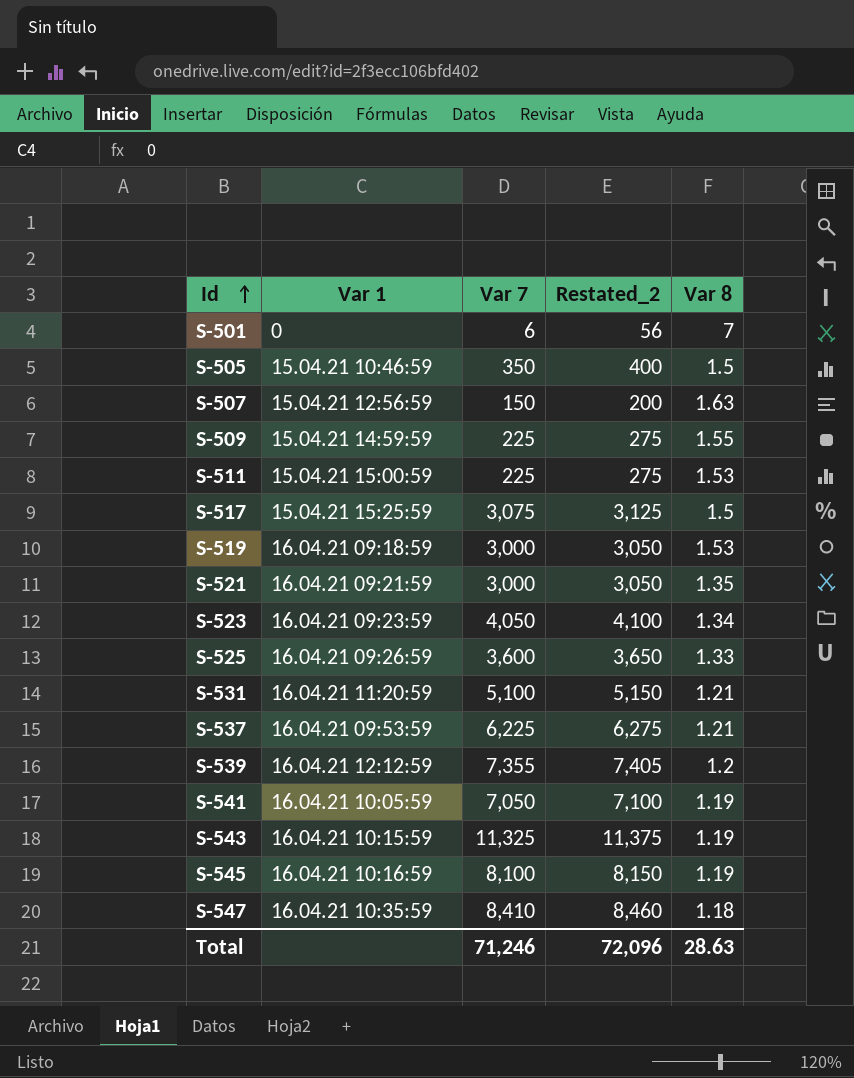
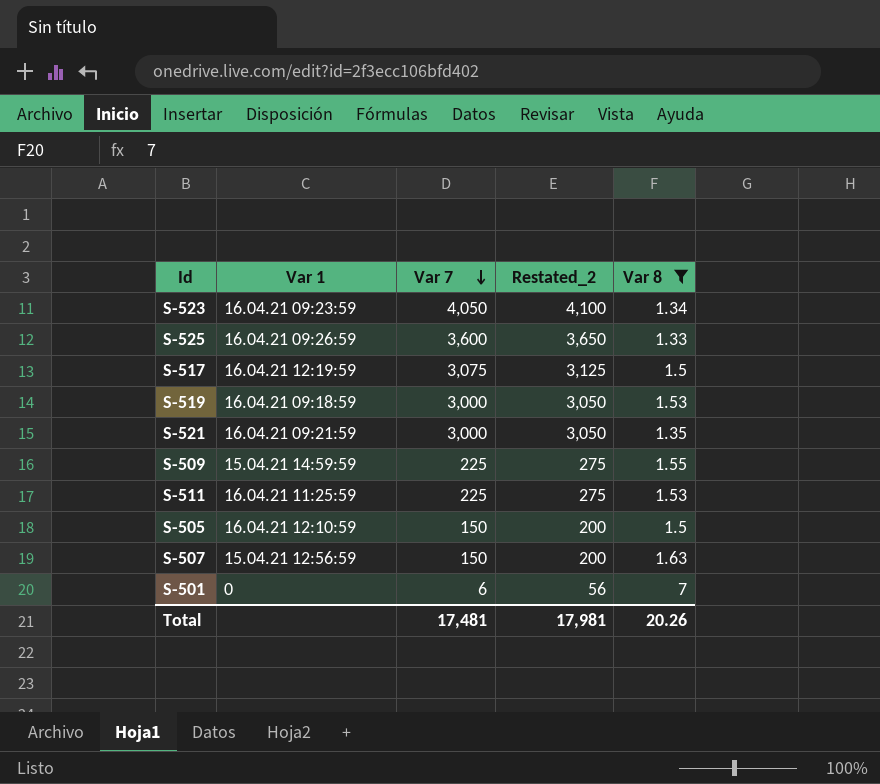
filter: none -> Var 8 >= 1.33
row order: Id ascending -> Var 7 descending
S-517 | Var 1: 15.04.21 15:25:59 -> 16.04.21 12:19:59
S-511 | Var 1: 15.04.21 15:00:59 -> 16.04.21 11:25:59
S-505 | Var 1: 15.04.21 10:46:59 -> 16.04.21 12:10:59
S-505 | Var 7: 350 -> 150
S-505 | Restated_2: 400 -> 200
Total | Var 7: 71,246 -> 17,481
Total | Restated_2: 72,096 -> 17,981
Total | Var 8: 28.63 -> 20.26

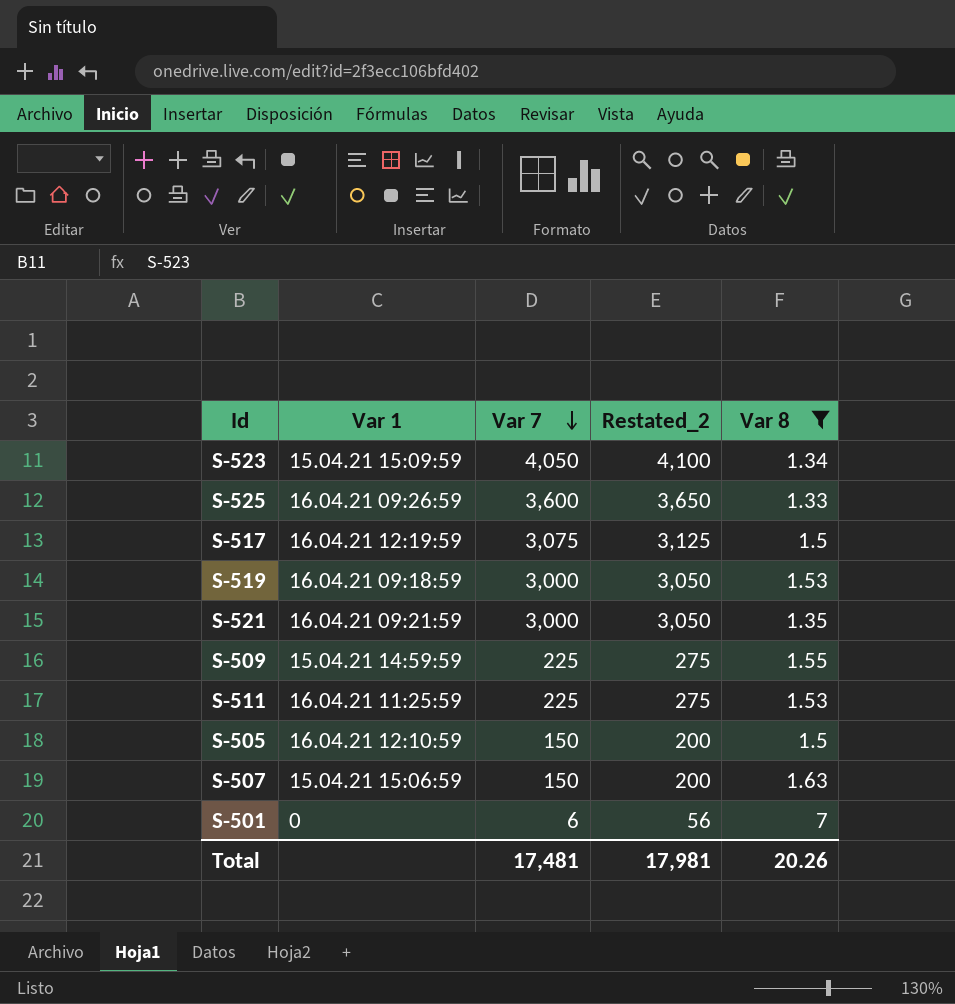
S-523 | Var 1: 16.04.21 09:23:59 -> 15.04.21 15:09:59
S-507 | Var 1: 15.04.21 12:56:59 -> 15.04.21 15:06:59

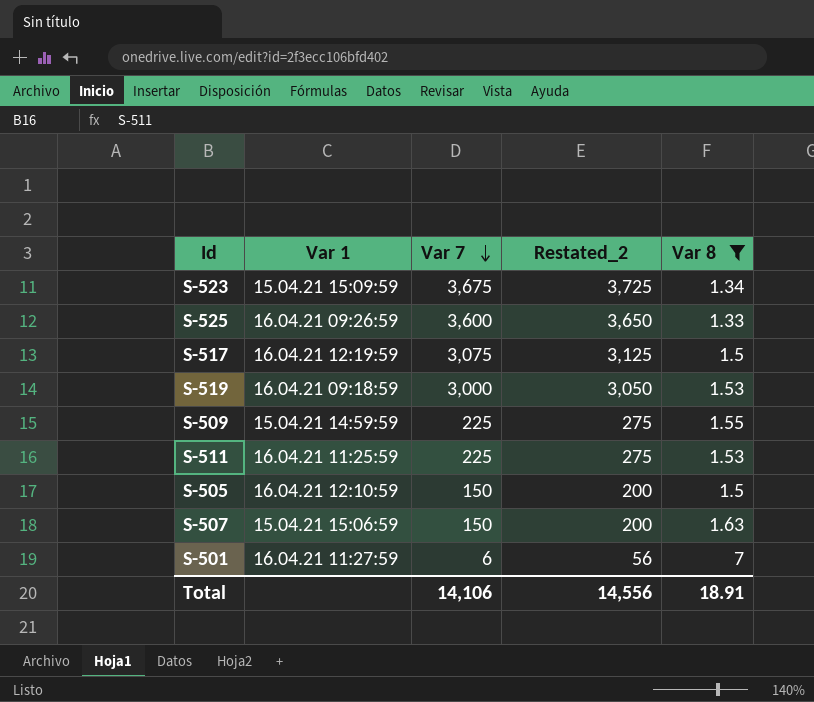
row S-521: 16.04.21 09:21:59 | 3,000 | 3,050 | 1.35 -> none
S-523 | Var 7: 4,050 -> 3,675
S-523 | Restated_2: 4,100 -> 3,725
S-501 | Var 1: 0 -> 16.04.21 11:27:59
Total | Var 7: 17,481 -> 14,106
Total | Restated_2: 17,981 -> 14,556
Total | Var 8: 20.26 -> 18.91

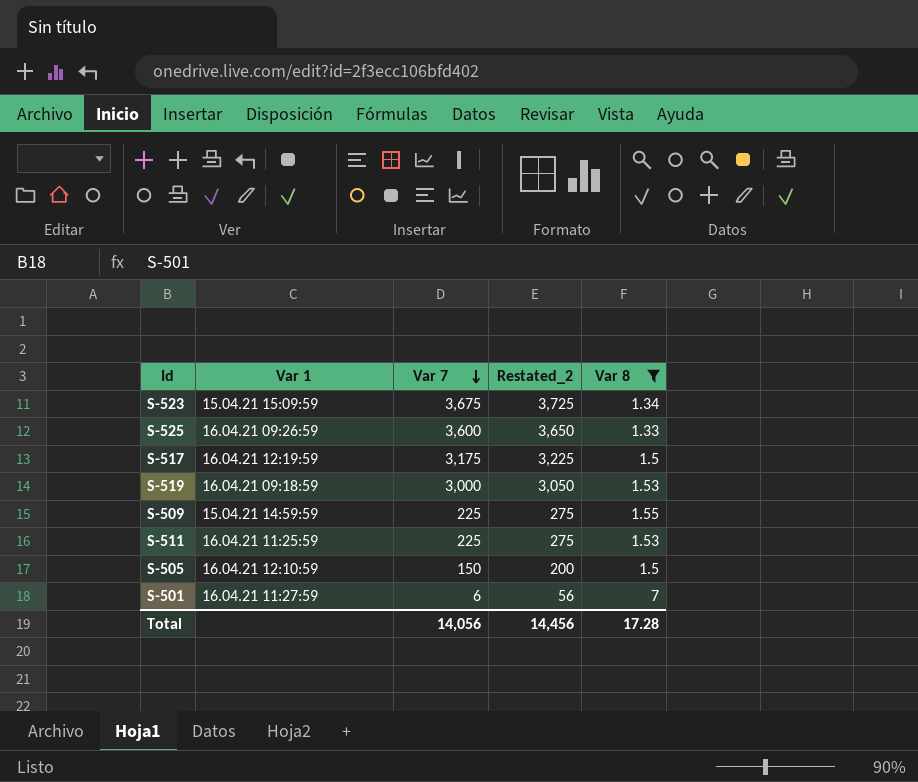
row S-507: 15.04.21 15:06:59 | 150 | 200 | 1.63 -> none
S-517 | Var 7: 3,075 -> 3,175
S-517 | Restated_2: 3,125 -> 3,225
Total | Var 7: 14,106 -> 14,056
Total | Restated_2: 14,556 -> 14,456
Total | Var 8: 18.91 -> 17.28

